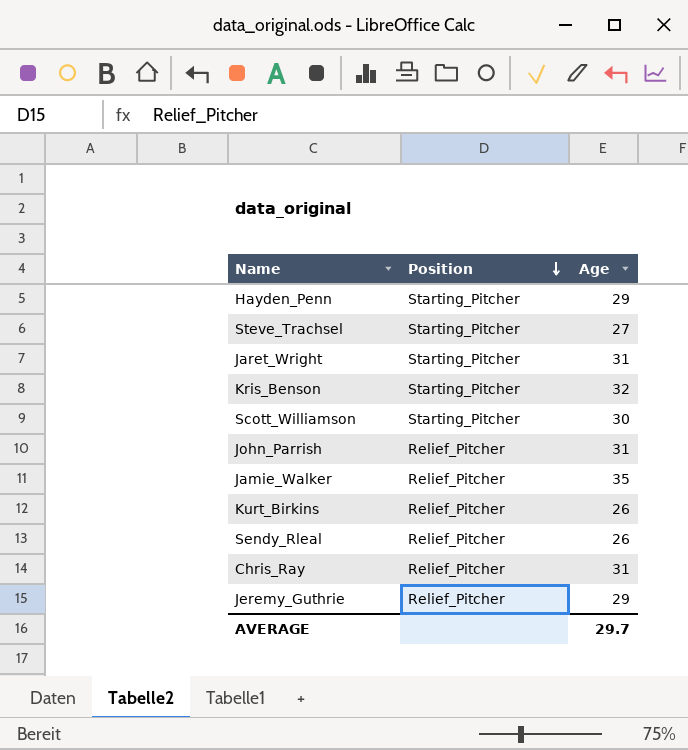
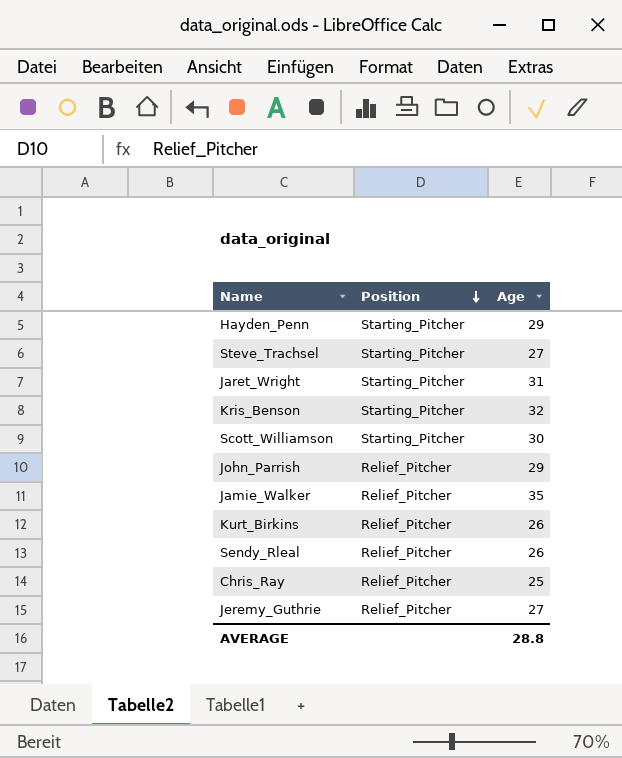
John_Parrish | Age: 31 -> 29
Chris_Ray | Age: 31 -> 25
Jeremy_Guthrie | Age: 29 -> 27
AVERAGE | Age: 29.7 -> 28.8

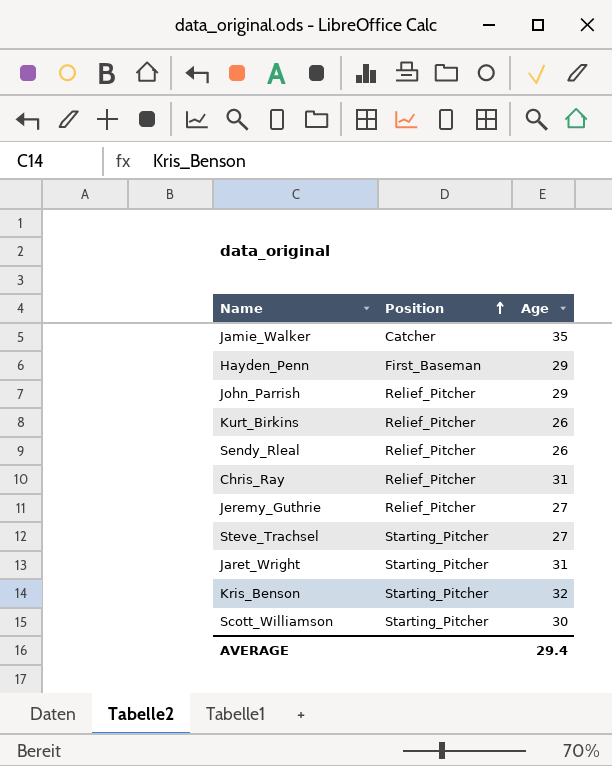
row order: Position descending -> Position ascending
Jamie_Walker | Position: Relief_Pitcher -> Catcher
Hayden_Penn | Position: Starting_Pitcher -> First_Baseman
Chris_Ray | Age: 25 -> 31
AVERAGE | Age: 28.8 -> 29.4

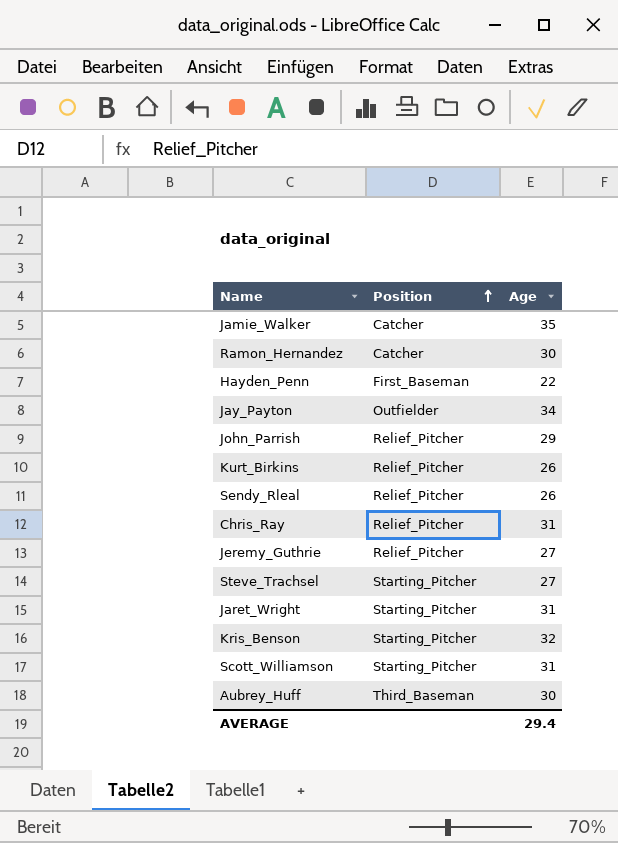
row Ramon_Hernandez: none -> Catcher | 30
Hayden_Penn | Age: 29 -> 22
row Jay_Payton: none -> Outfielder | 34
Scott_Williamson | Age: 30 -> 31
row Aubrey_Huff: none -> Third_Baseman | 30

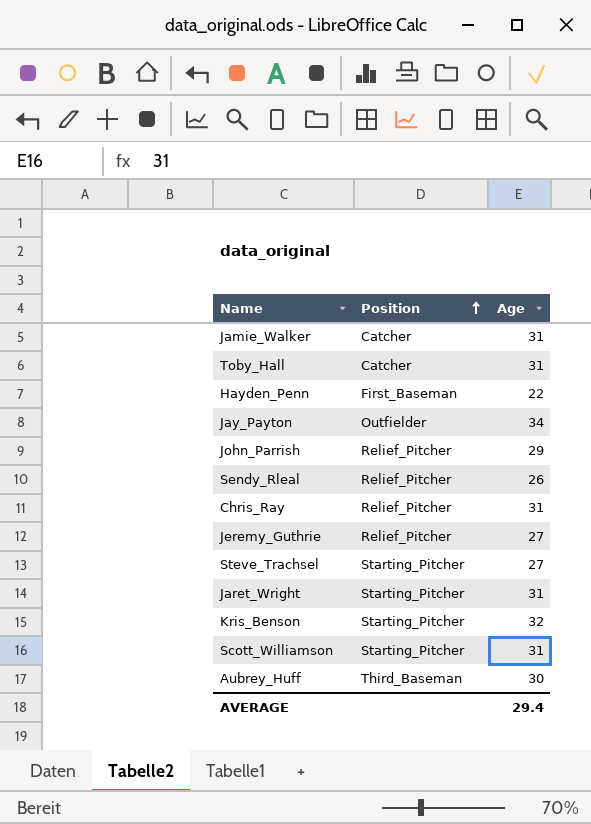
row Ramon_Hernandez: Catcher | 30 -> none
row Kurt_Birkins: Relief_Pitcher | 26 -> none
Jamie_Walker | Age: 35 -> 31
row Toby_Hall: none -> Catcher | 31

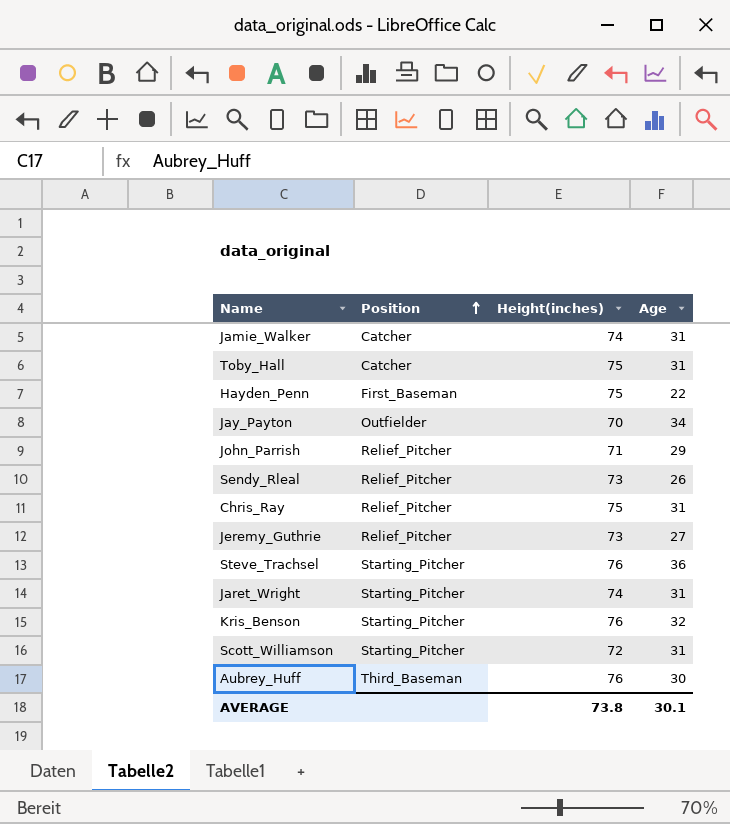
column Height(inches) | position: none -> 3
Steve_Trachsel | Age: 27 -> 36
AVERAGE | Age: 29.4 -> 30.1

